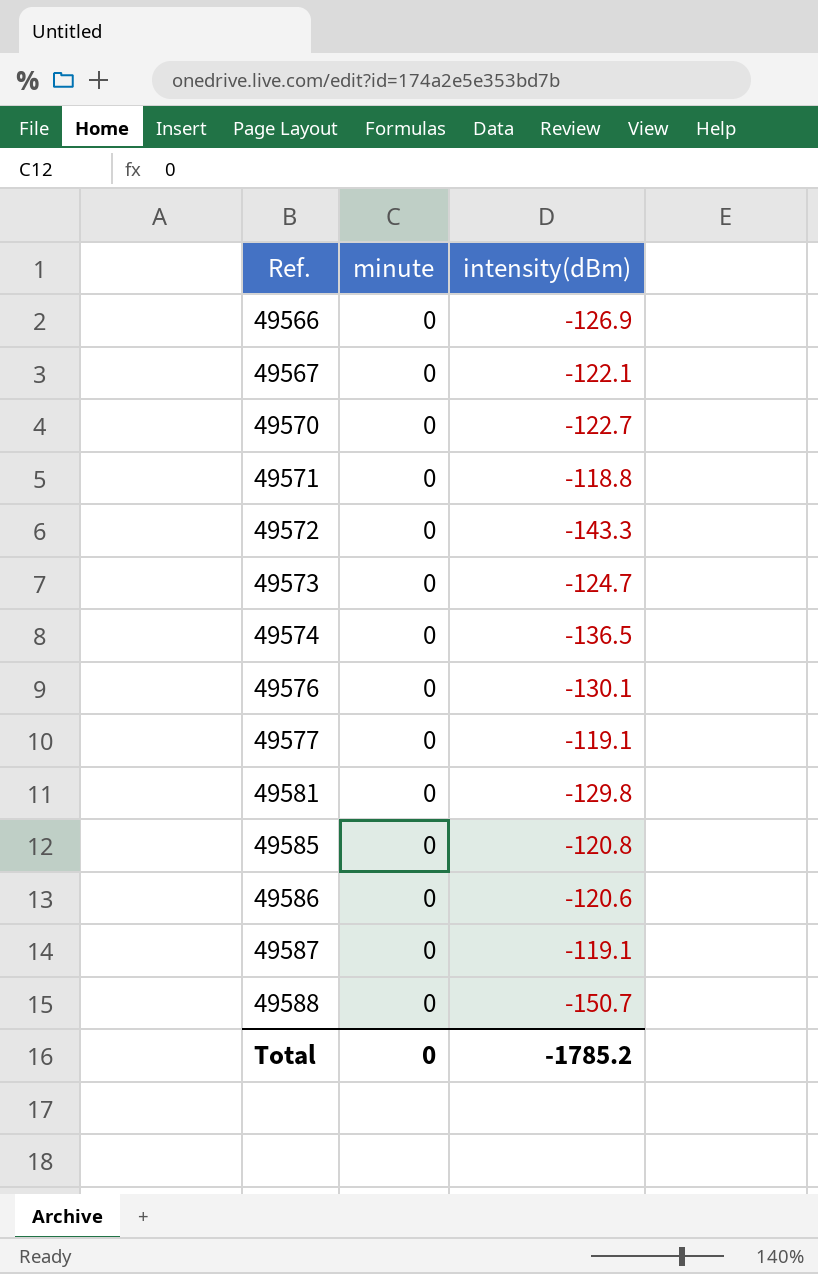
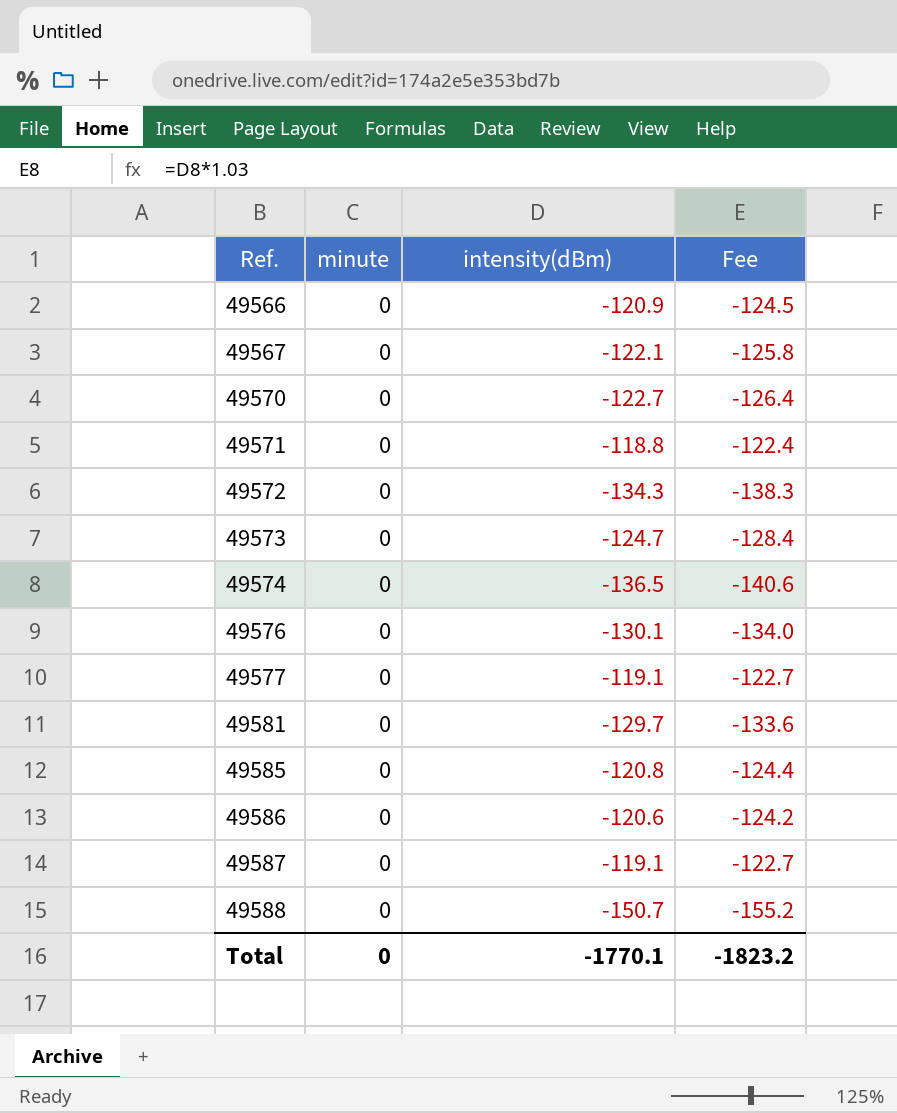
column Fee | formula: none -> [intensity(dBm)] * 1.03
49566 | intensity(dBm): -126.9 -> -120.9
49572 | intensity(dBm): -143.3 -> -134.3
49581 | intensity(dBm): -129.8 -> -129.7
Total | intensity(dBm): -1785.2 -> -1770.1

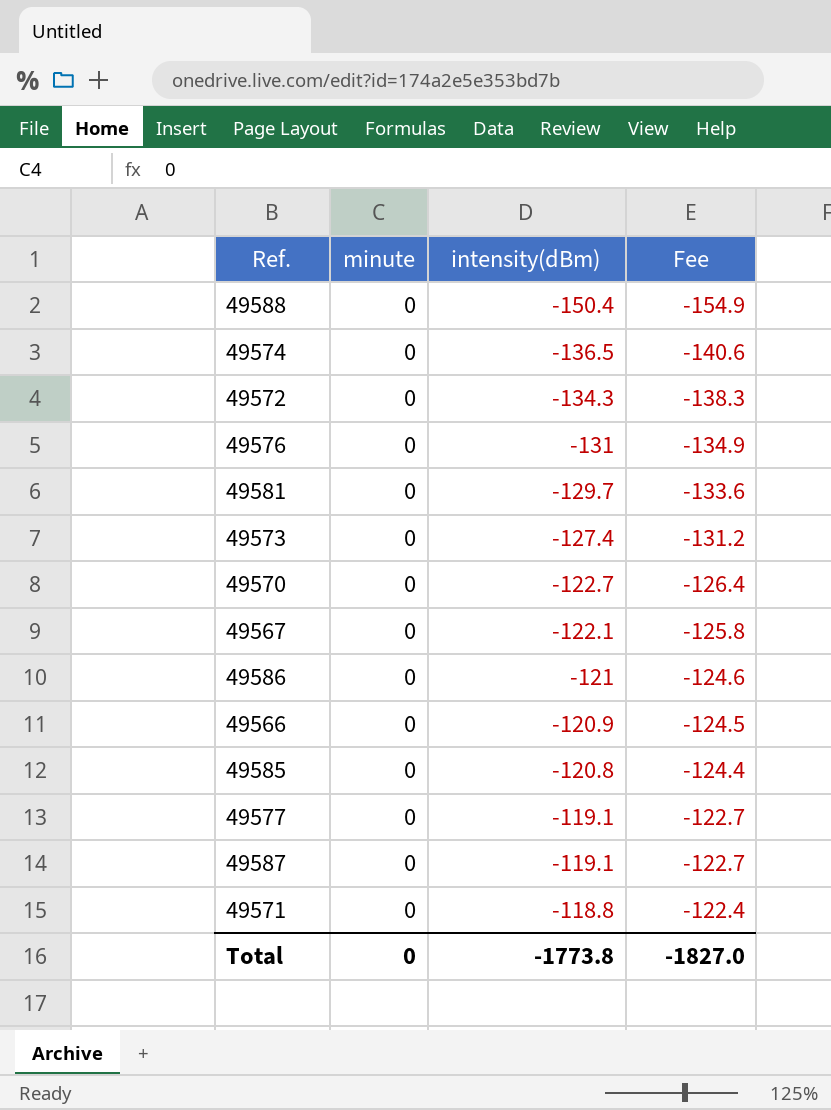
row order: Ref. ascending -> intensity(dBm) ascending
49588 | intensity(dBm): -150.7 -> -150.4
49588 | Fee: -155.2 -> -154.9
49576 | intensity(dBm): -130.1 -> -131
49576 | Fee: -134.0 -> -134.9
49573 | intensity(dBm): -124.7 -> -127.4
49573 | Fee: -128.4 -> -131.2
49586 | intensity(dBm): -120.6 -> -121
49586 | Fee: -124.2 -> -124.6
Total | intensity(dBm): -1770.1 -> -1773.8
Total | Fee: -1823.2 -> -1827.0

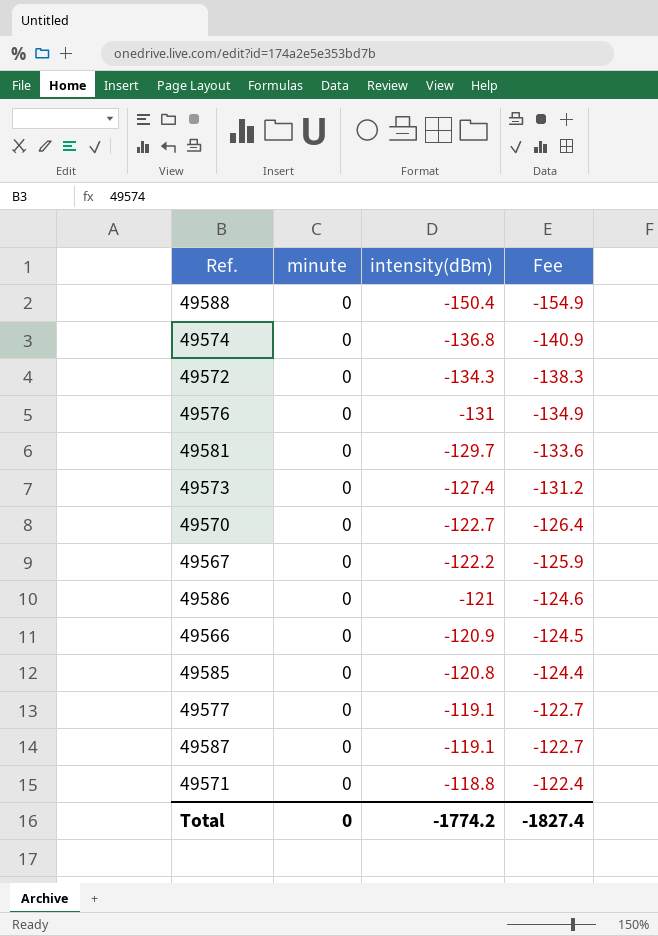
49574 | intensity(dBm): -136.5 -> -136.8
49574 | Fee: -140.6 -> -140.9
49567 | intensity(dBm): -122.1 -> -122.2
49567 | Fee: -125.8 -> -125.9
Total | intensity(dBm): -1773.8 -> -1774.2
Total | Fee: -1827.0 -> -1827.4

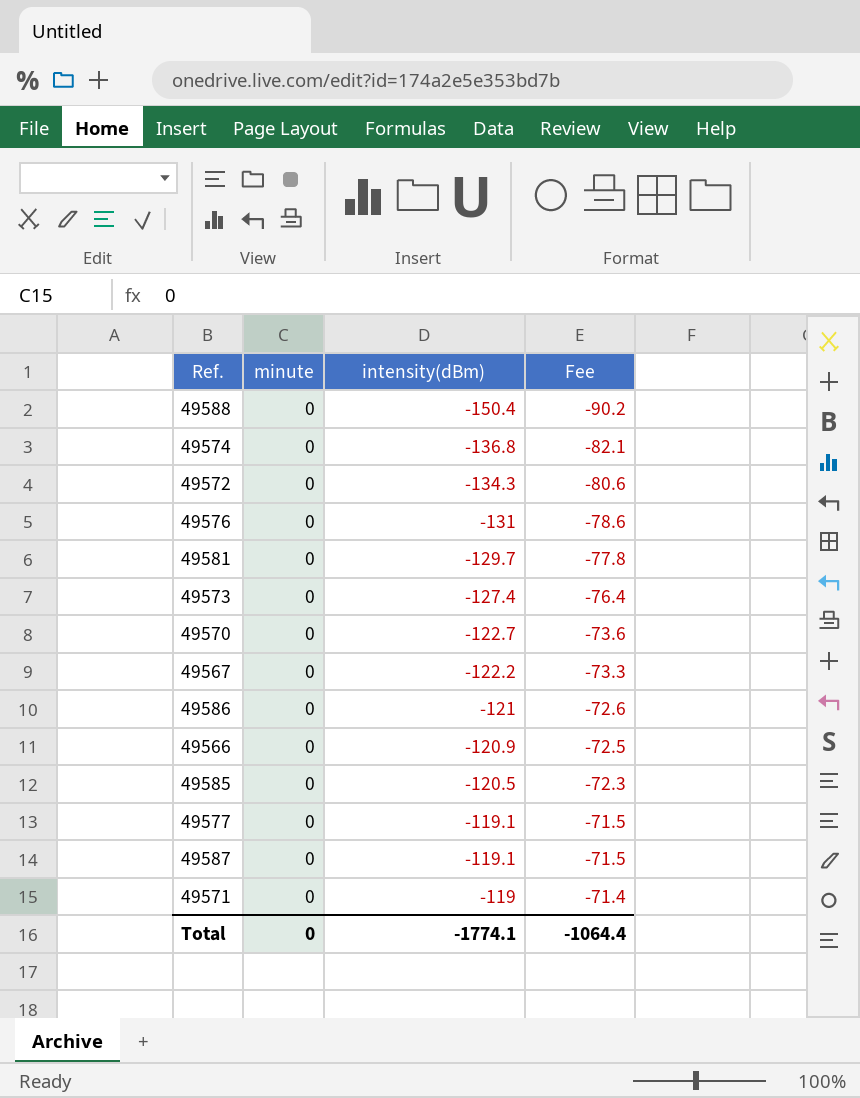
column Fee | formula: [intensity(dBm)] * 1.03 -> [intensity(dBm)] * 0.6
49585 | intensity(dBm): -120.8 -> -120.5
49571 | intensity(dBm): -118.8 -> -119
Total | intensity(dBm): -1774.2 -> -1774.1
Total | Fee: -1827.4 -> -1064.4

